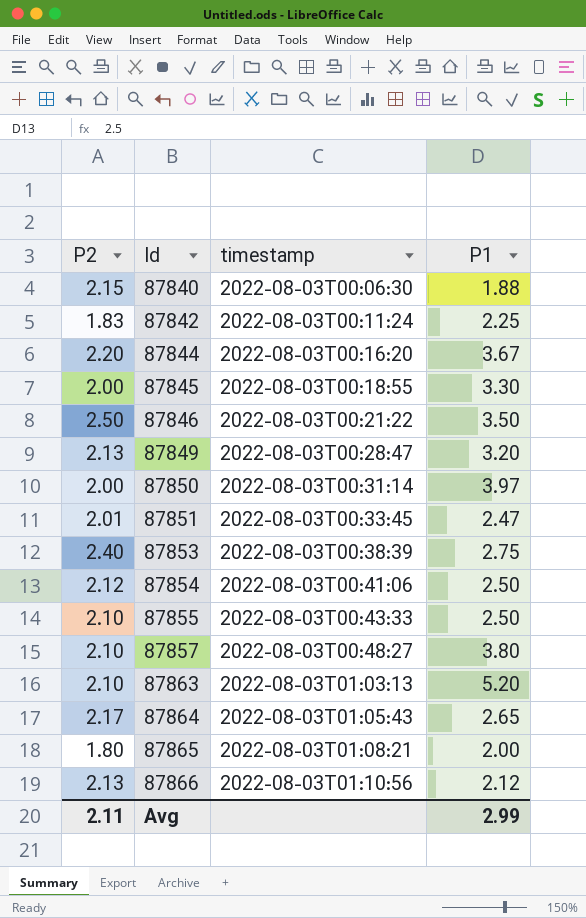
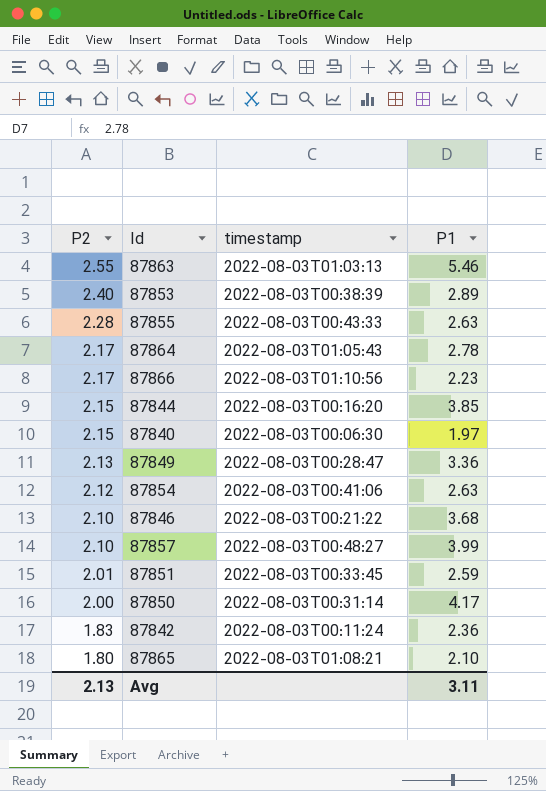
row order: Id ascending -> P2 descending
row 87845: 2.00 | 2022-08-03T00:18:55 | 3.30 -> none
87863 | P2: 2.10 -> 2.55
87863 | P1: 5.20 -> 5.46
87853 | P1: 2.75 -> 2.89
87855 | P2: 2.10 -> 2.28
87855 | P1: 2.50 -> 2.63
87864 | P1: 2.65 -> 2.78
87866 | P2: 2.13 -> 2.17
87866 | P1: 2.12 -> 2.23
87844 | P2: 2.20 -> 2.15
87844 | P1: 3.67 -> 3.85
87840 | P1: 1.88 -> 1.97
87849 | P1: 3.20 -> 3.36
87854 | P1: 2.50 -> 2.63
87846 | P2: 2.50 -> 2.10
87846 | P1: 3.50 -> 3.68
87857 | P1: 3.80 -> 3.99
87851 | P1: 2.47 -> 2.59
87850 | P1: 3.97 -> 4.17
87842 | P1: 2.25 -> 2.36
87865 | P1: 2.00 -> 2.10
Avg | P2: 2.11 -> 2.13
Avg | P1: 2.99 -> 3.11

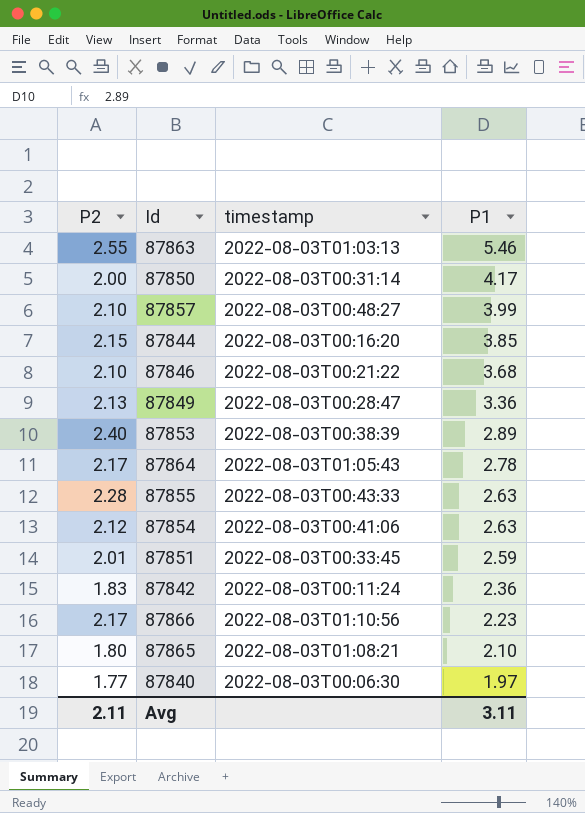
row order: P2 descending -> P1 descending
87840 | P2: 2.15 -> 1.77
Avg | P2: 2.13 -> 2.11

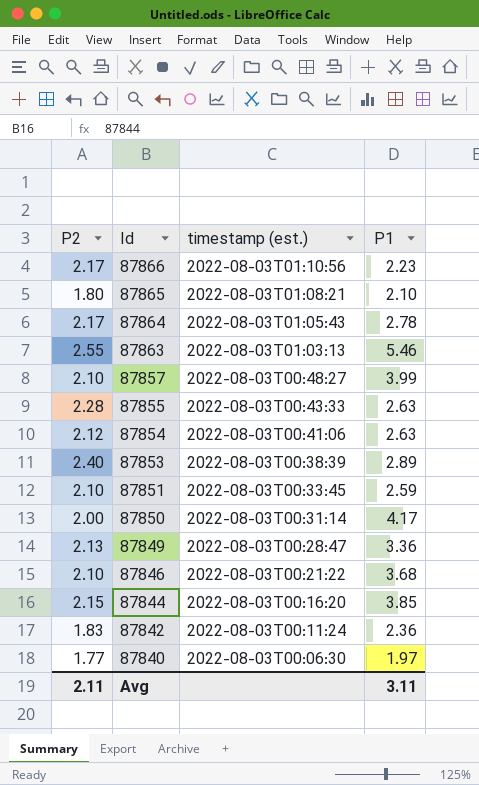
row order: P1 descending -> Id descending
column name: timestamp -> timestamp (est.)
87851 | P2: 2.01 -> 2.10

